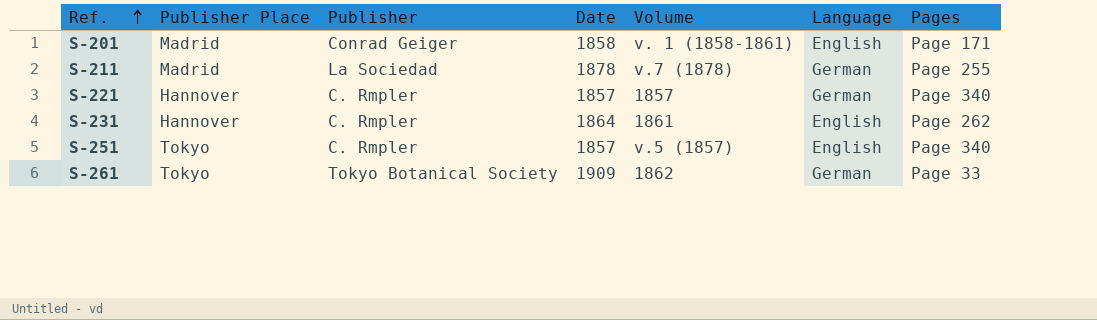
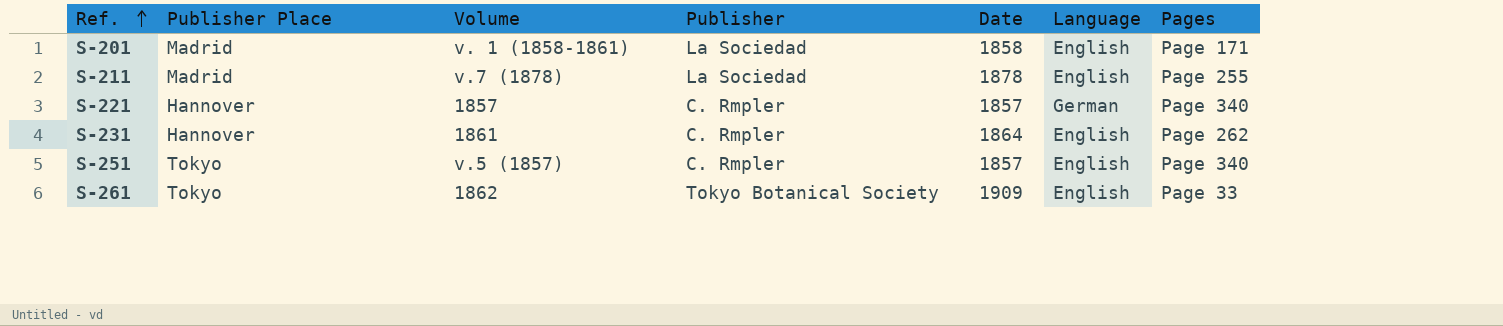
column Volume | position: 5 -> 3
S-201 | Publisher: Conrad Geiger -> La Sociedad
S-211 | Language: German -> English
S-261 | Language: German -> English

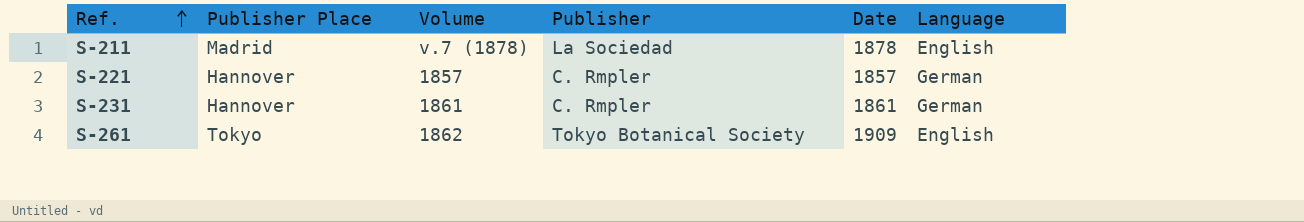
column Pages | position: 7 -> none
row S-201: Madrid | v. 1 (1858-1861) | La Sociedad | 1858 | English | Page 171 -> none
row S-251: Tokyo | v.5 (1857) | C. Rmpler | 1857 | English | Page 340 -> none
S-231 | Date: 1864 -> 1861
S-231 | Language: English -> German

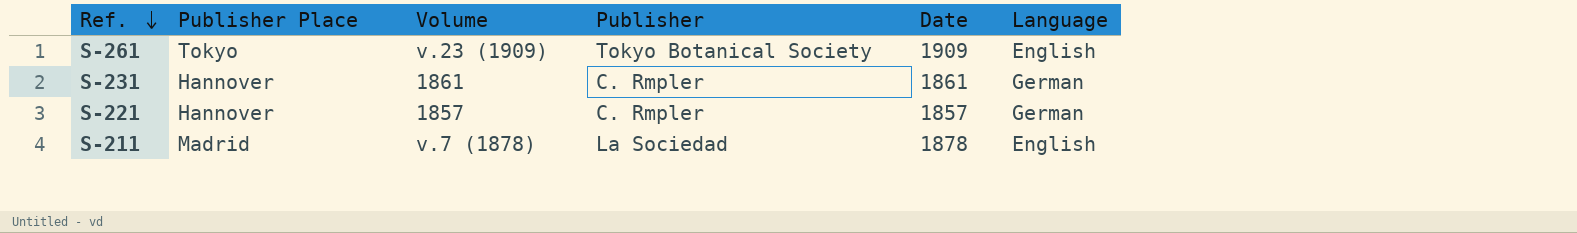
row order: Ref. ascending -> Ref. descending
S-261 | Volume: 1862 -> v.23 (1909)

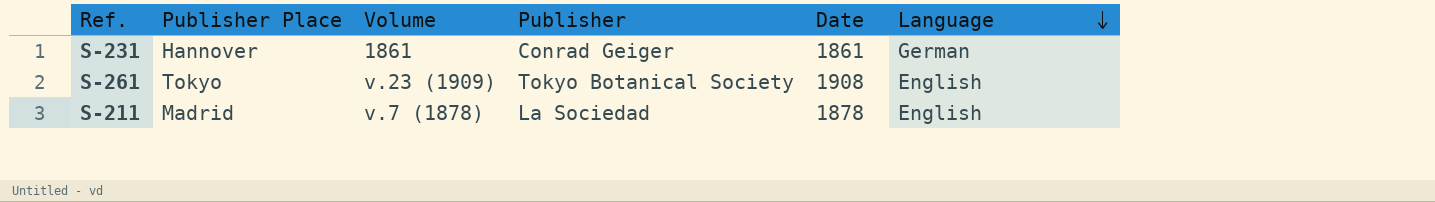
row order: Ref. descending -> Language descending
row S-221: Hannover | 1857 | C. Rmpler | 1857 | German -> none
S-231 | Publisher: C. Rmpler -> Conrad Geiger
S-261 | Date: 1909 -> 1908

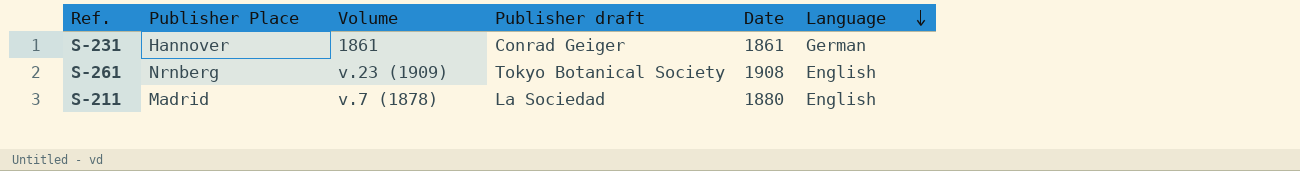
column name: Publisher -> Publisher draft
S-261 | Publisher Place: Tokyo -> Nrnberg
S-211 | Date: 1878 -> 1880

